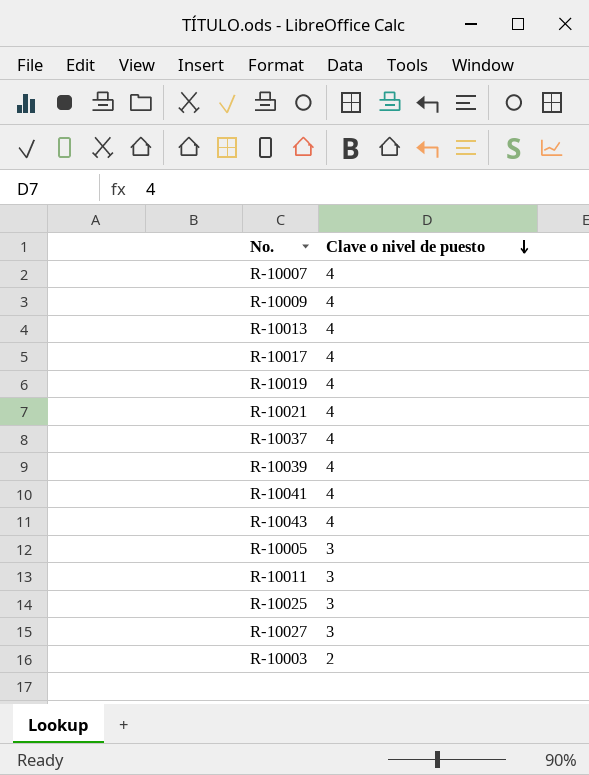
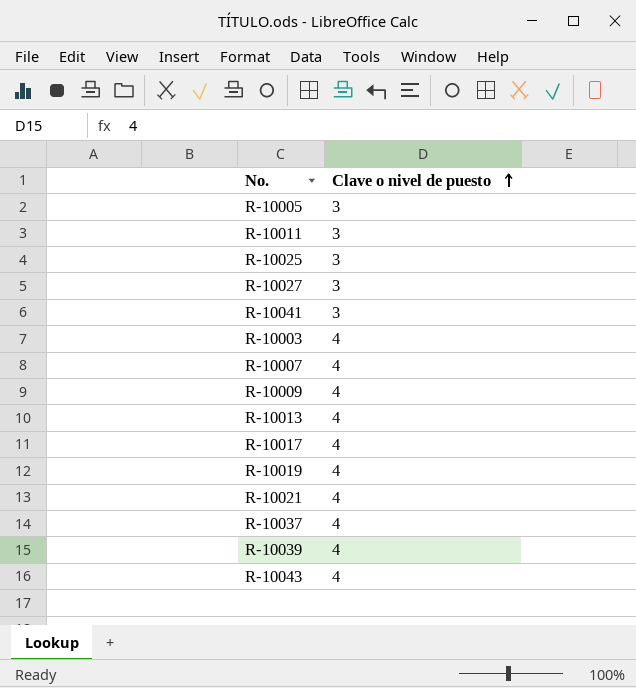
row order: Clave o nivel de puesto descending -> Clave o nivel de puesto ascending
R-10041 | Clave o nivel de puesto: 4 -> 3
R-10003 | Clave o nivel de puesto: 2 -> 4

